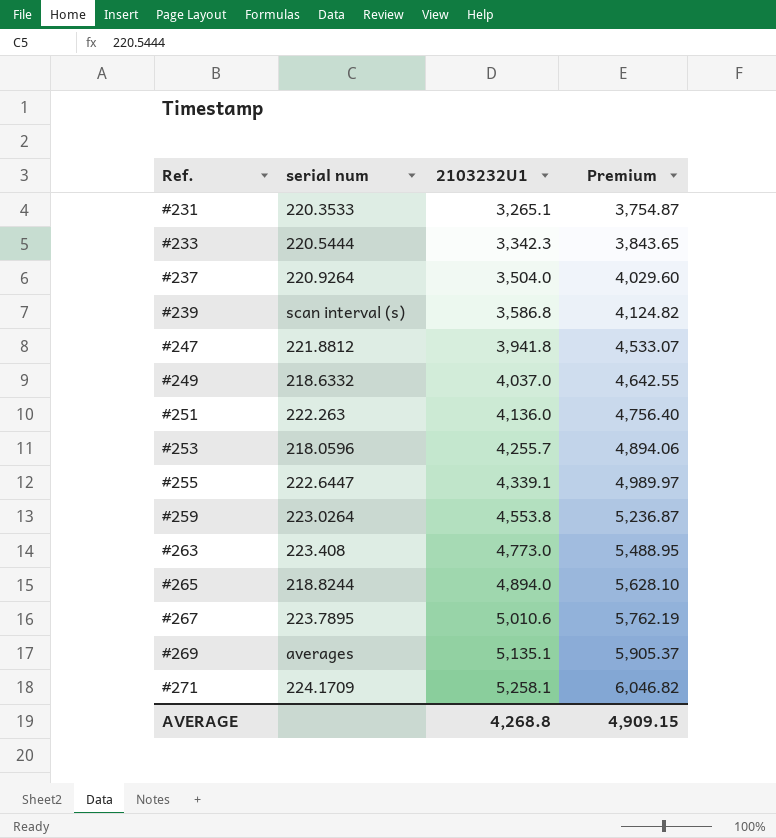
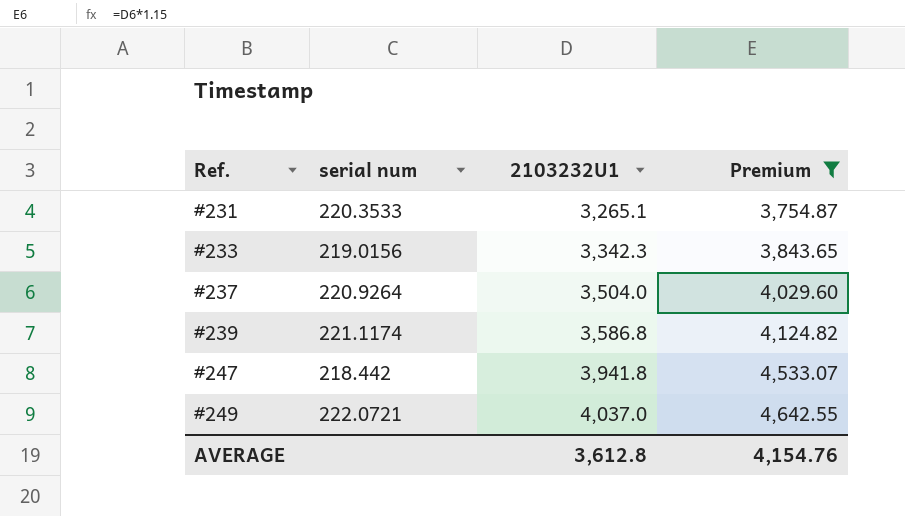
filter: none -> Premium <= 4,642.55
#233 | serial num: 220.5444 -> 219.0156
#239 | serial num: scan interval (s) -> 221.1174
#247 | serial num: 221.8812 -> 218.442
#249 | serial num: 218.6332 -> 222.0721
AVERAGE | 2103232U1: 4,268.8 -> 3,612.8
AVERAGE | Premium: 4,909.15 -> 4,154.76

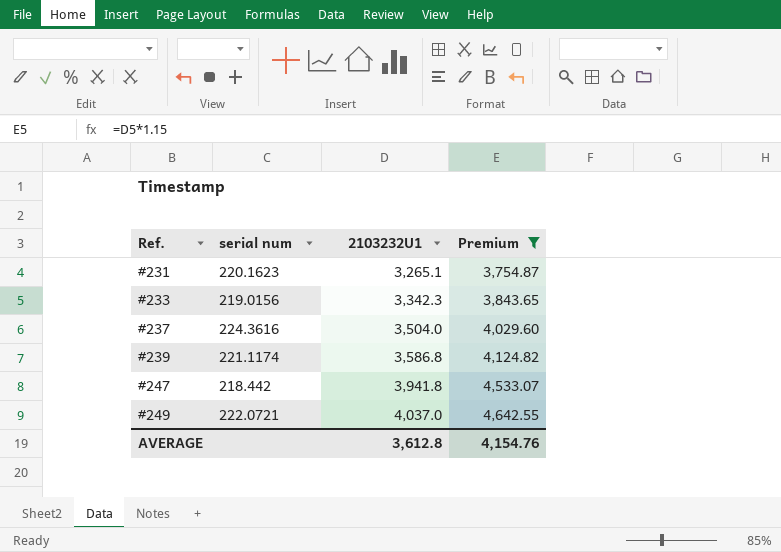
#231 | serial num: 220.3533 -> 220.1623
#237 | serial num: 220.9264 -> 224.3616

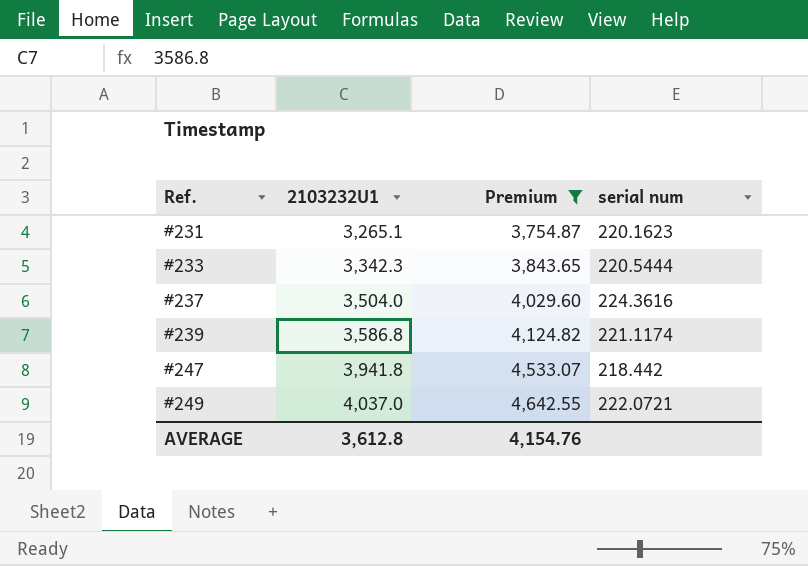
column serial num | position: 2 -> 4
#233 | serial num: 219.0156 -> 220.5444

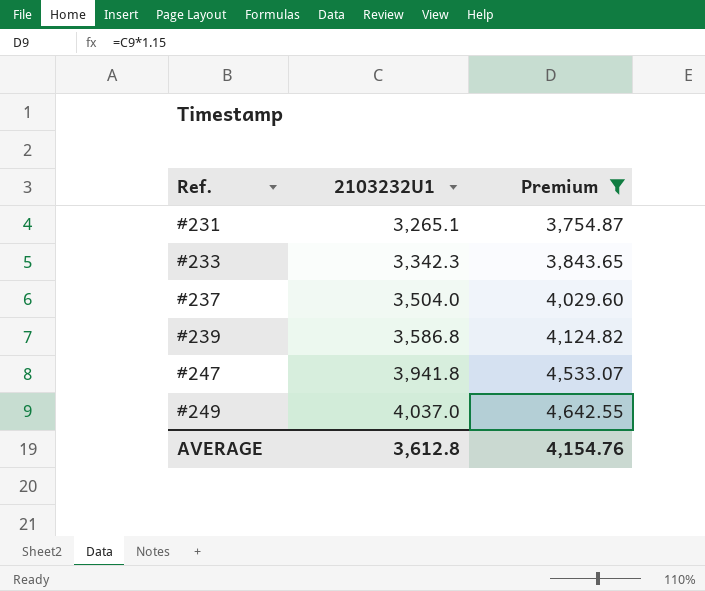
column serial num | position: 4 -> none

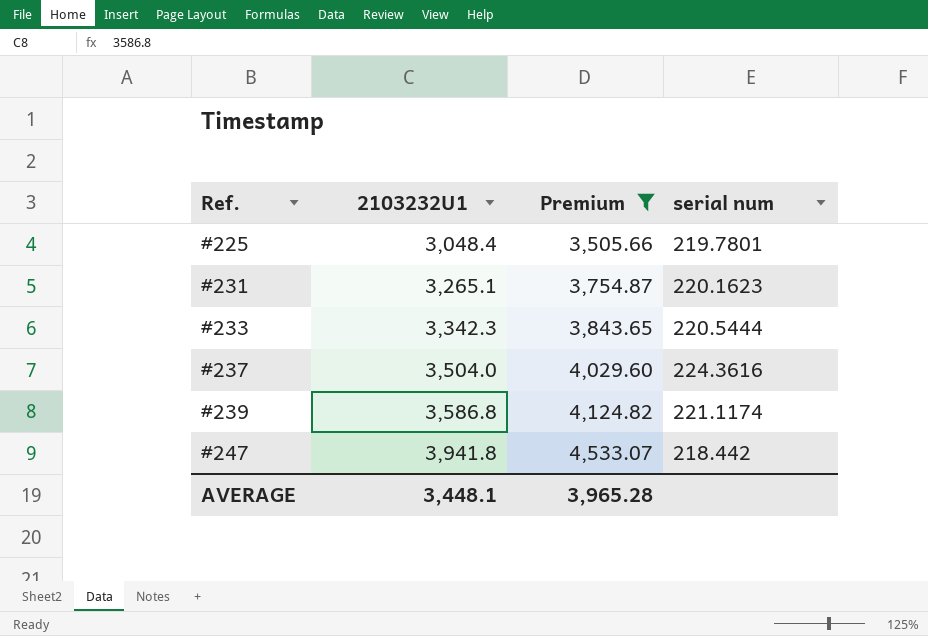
column serial num | position: none -> 4
row #249: 4,037.0 | 4,642.55 -> none
row #225: none -> 3,048.4 | 3,505.66 | 219.7801
AVERAGE | 2103232U1: 3,612.8 -> 3,448.1
AVERAGE | Premium: 4,154.76 -> 3,965.28

